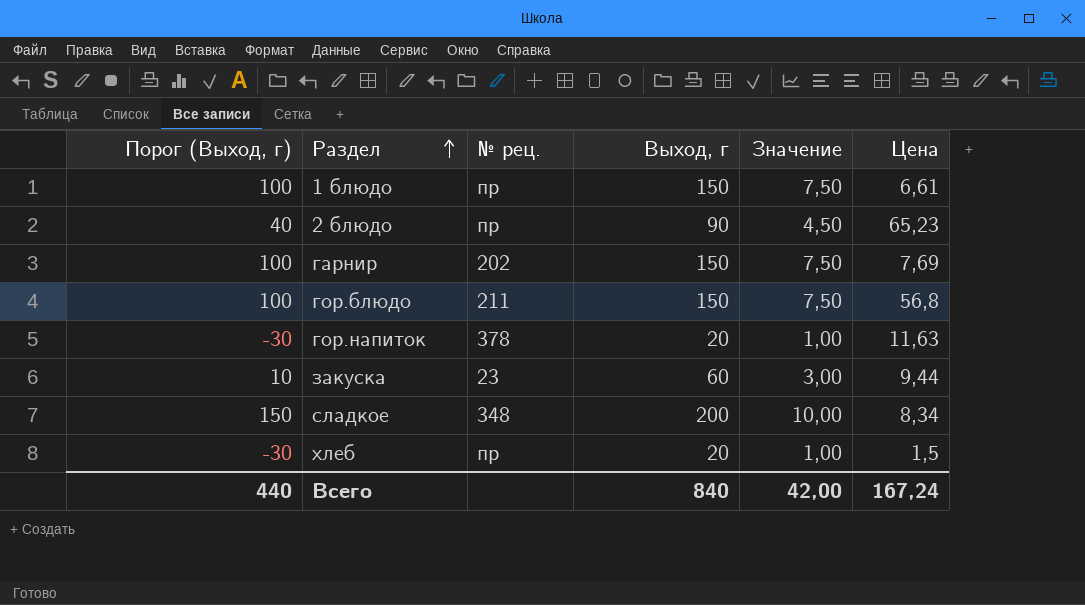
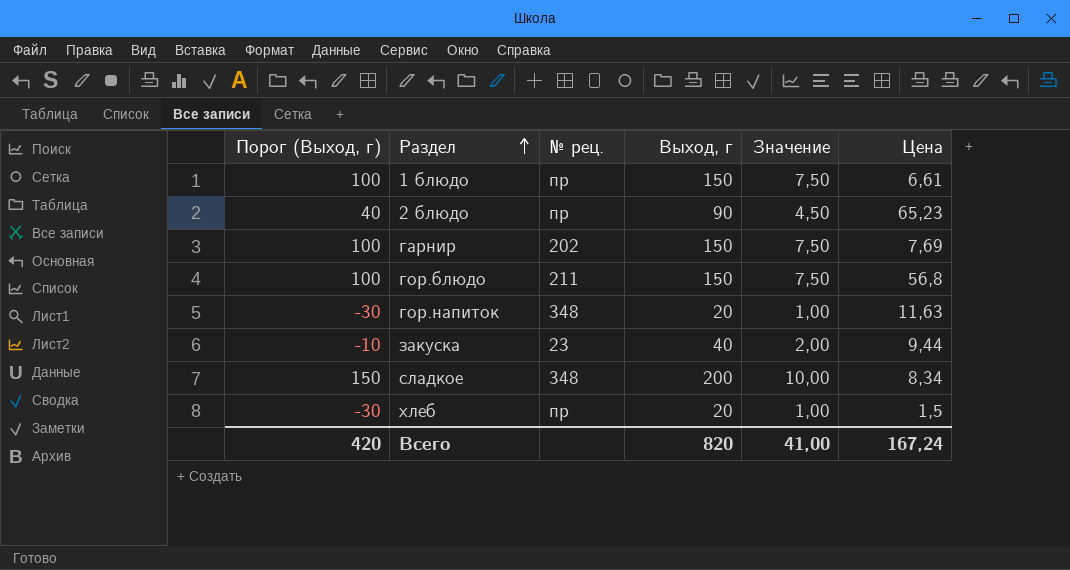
гор.напиток | № рец.: 378 -> 348
закуска | Порог (Выход, г): 10 -> -10
закуска | Выход, г: 60 -> 40
закуска | Значение: 3,00 -> 2,00
Всего | Порог (Выход, г): 440 -> 420
Всего | Выход, г: 840 -> 820
Всего | Значение: 42,00 -> 41,00

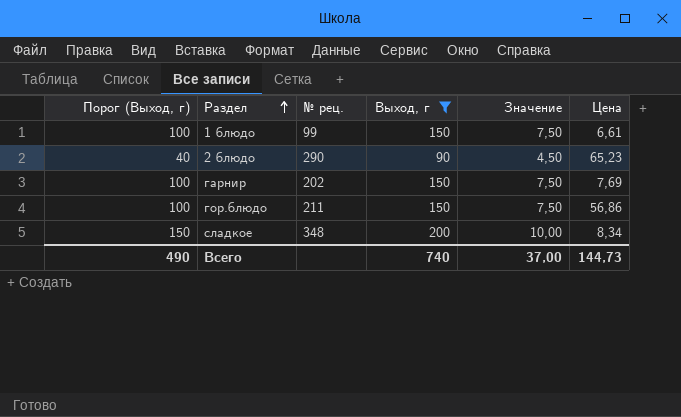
filter: none -> Выход, г >= 90
1 блюдо | № рец.: пр -> 99
2 блюдо | № рец.: пр -> 290
гор.блюдо | Цена: 56,8 -> 56,86
Всего | Порог (Выход, г): 420 -> 490
Всего | Выход, г: 820 -> 740
Всего | Значение: 41,00 -> 37,00
Всего | Цена: 167,24 -> 144,73

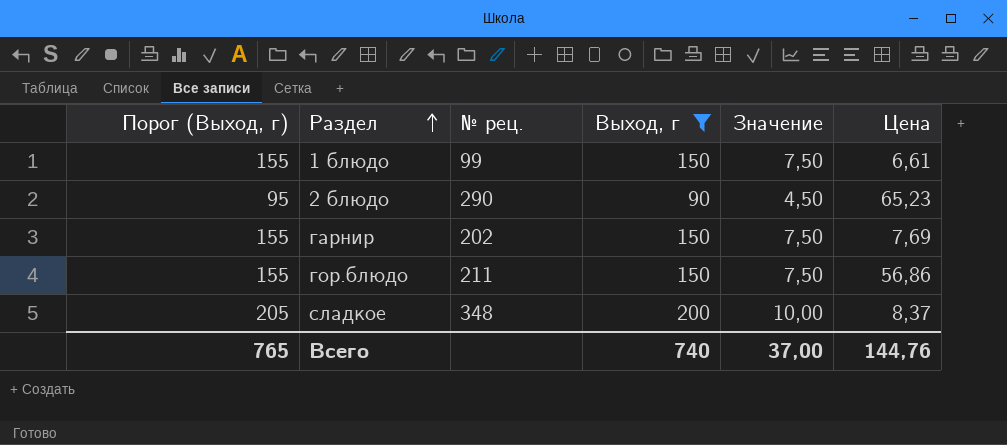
column Порог (Выход, г) | formula: [Выход, г] - 50 -> [Выход, г] + 5
сладкое | Цена: 8,34 -> 8,37
Всего | Порог (Выход, г): 490 -> 765
Всего | Цена: 144,73 -> 144,76

